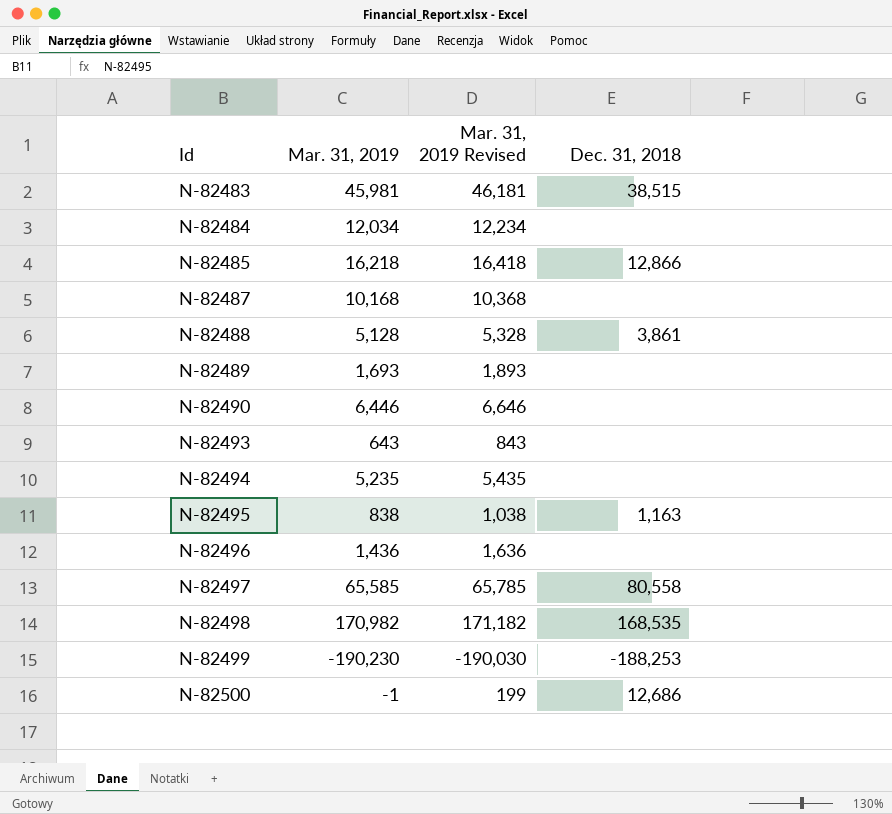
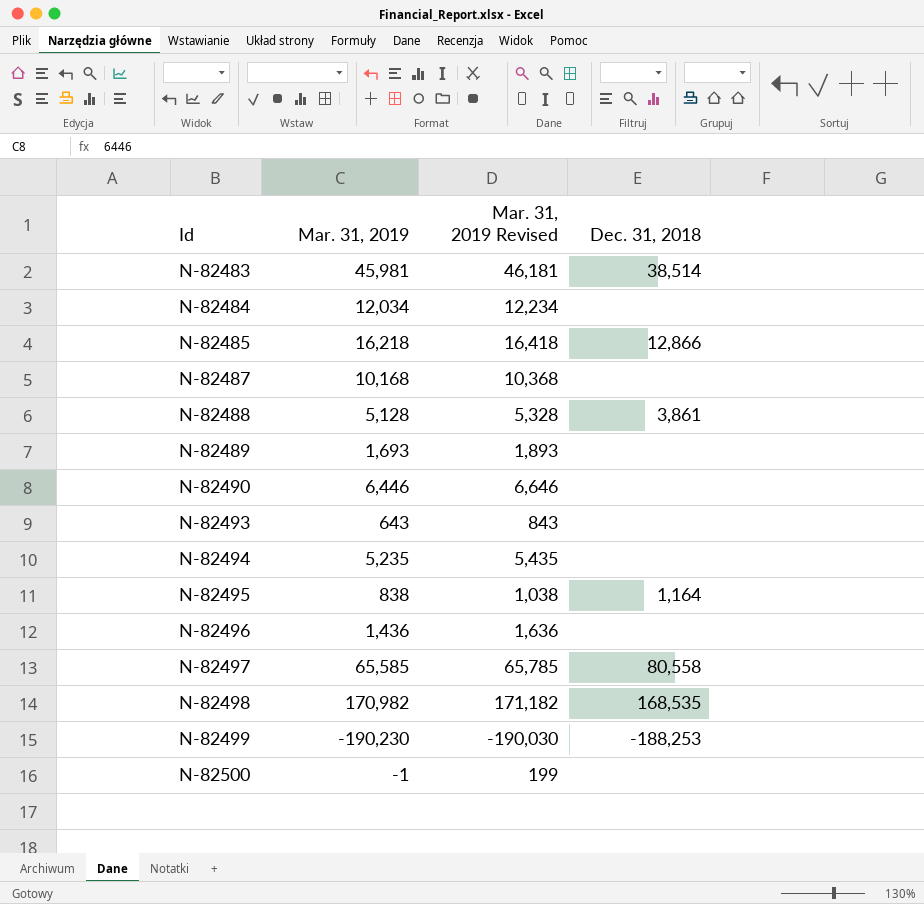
N-82483 | Dec. 31, 2018: 38,515 -> 38,514
N-82495 | Dec. 31, 2018: 1,163 -> 1,164
N-82500 | Dec. 31, 2018: 12,686 -> none

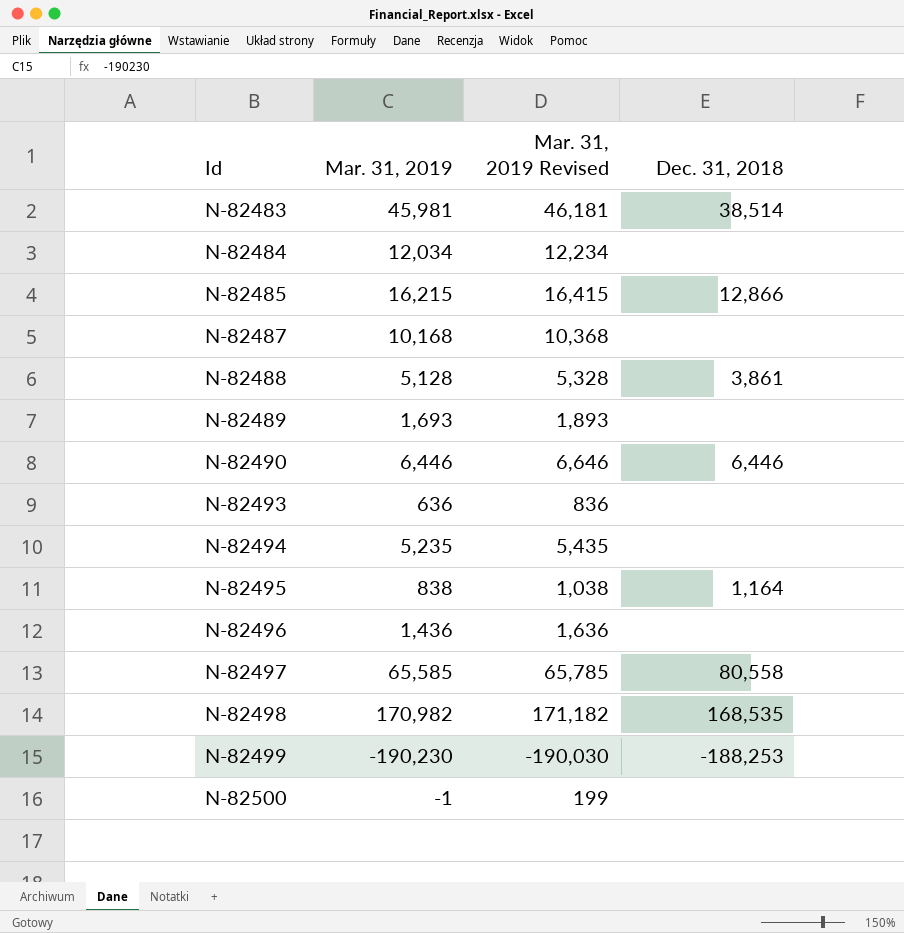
N-82485 | Mar. 31, 2019: 16,218 -> 16,215
N-82485 | Mar. 31, 2019 Revised: 16,418 -> 16,415
N-82490 | Dec. 31, 2018: none -> 6,446
N-82493 | Mar. 31, 2019: 643 -> 636
N-82493 | Mar. 31, 2019 Revised: 843 -> 836

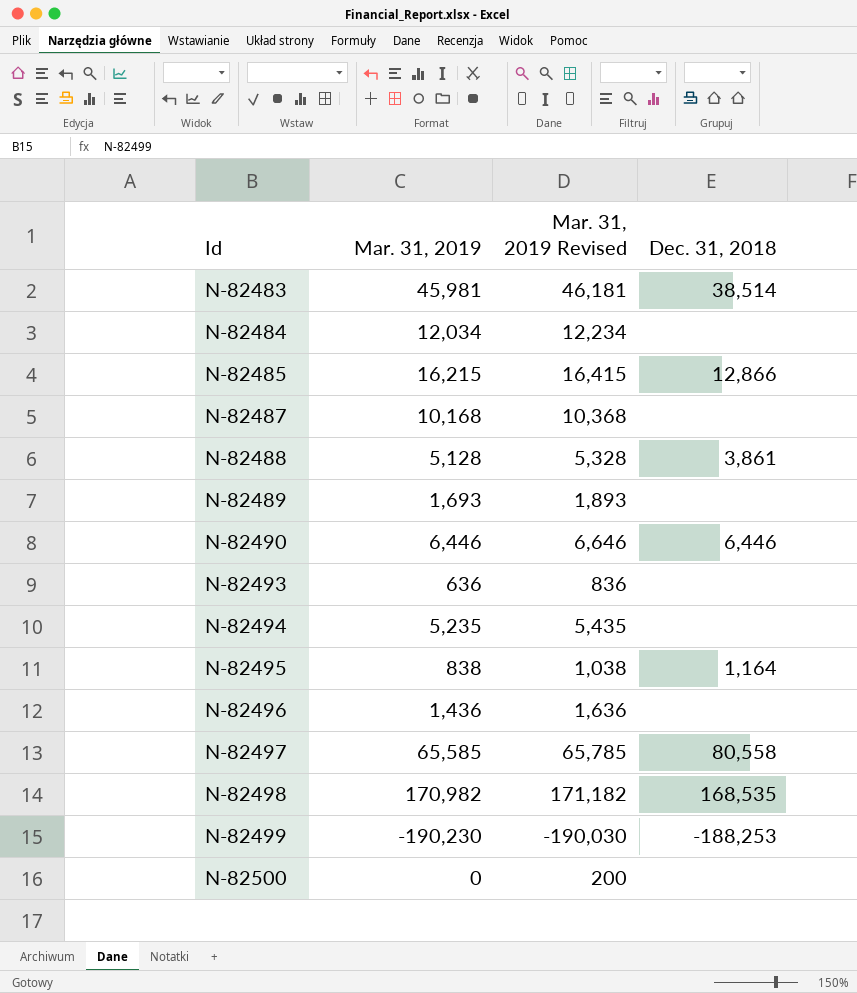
N-82500 | Mar. 31, 2019: -1 -> 0
N-82500 | Mar. 31, 2019 Revised: 199 -> 200

